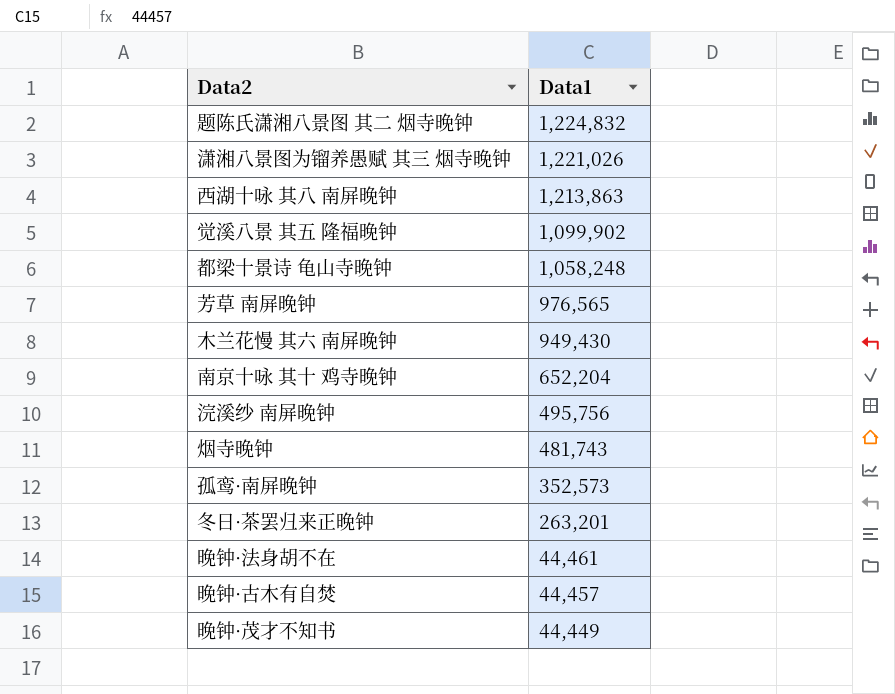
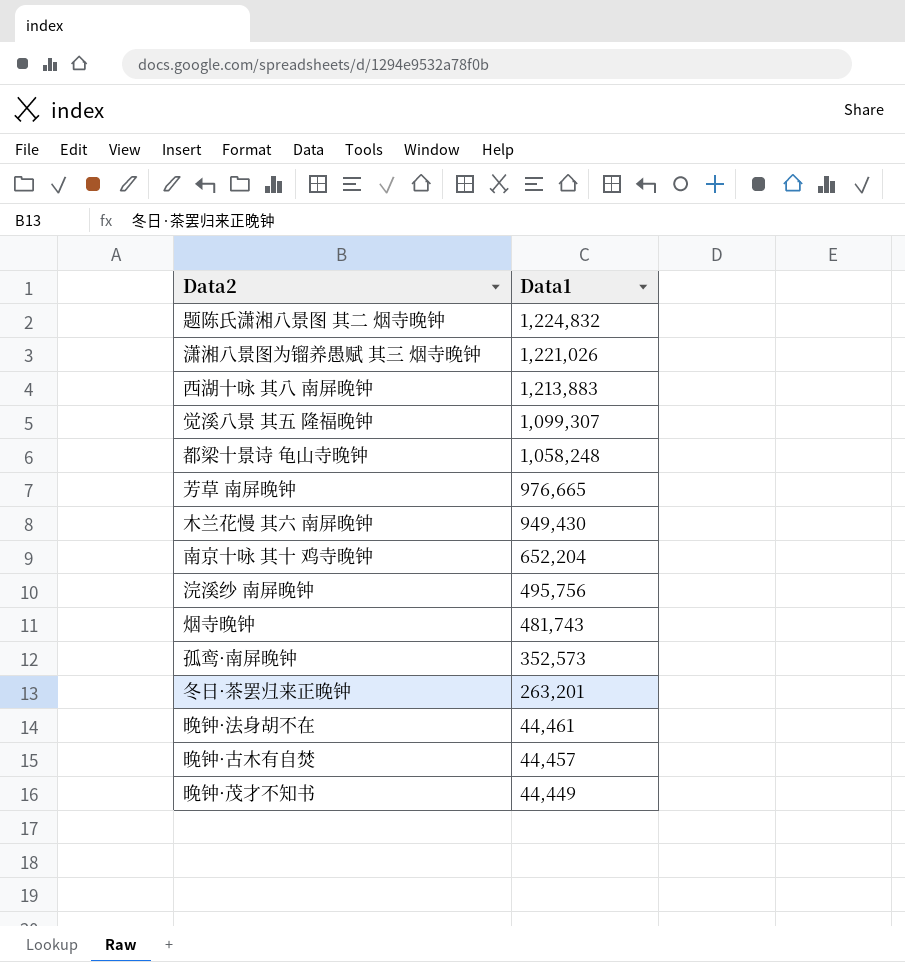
西湖十咏 其八 南屏晚钟 | Data1: 1,213,863 -> 1,213,883
觉溪八景 其五 隆福晚钟 | Data1: 1,099,902 -> 1,099,307
芳草 南屏晚钟 | Data1: 976,565 -> 976,665

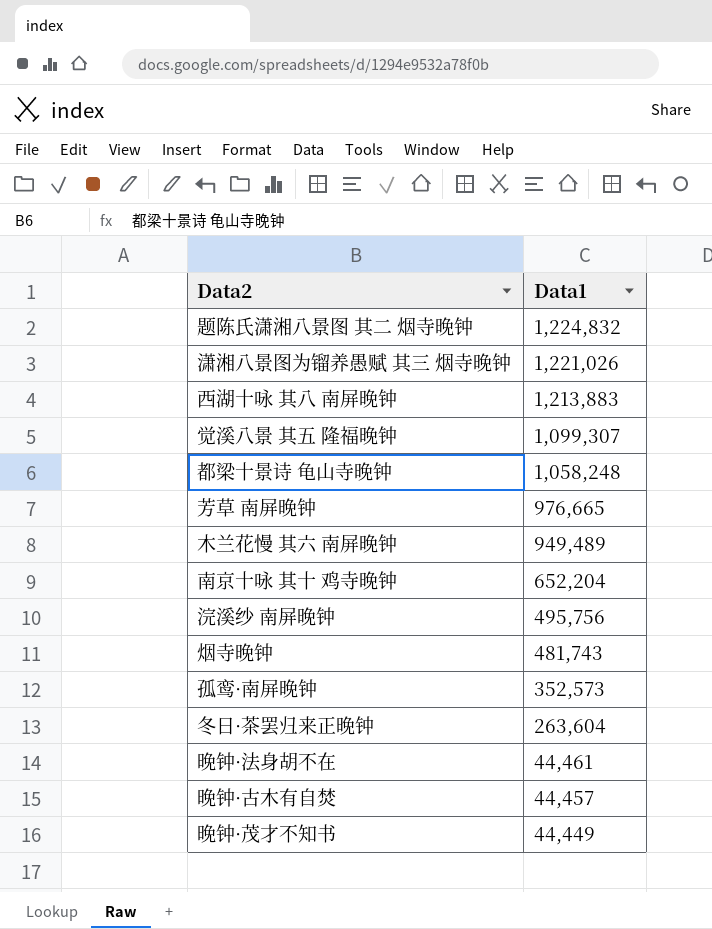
木兰花慢 其六 南屏晚钟 | Data1: 949,430 -> 949,489
冬日·茶罢归来正晚钟 | Data1: 263,201 -> 263,604

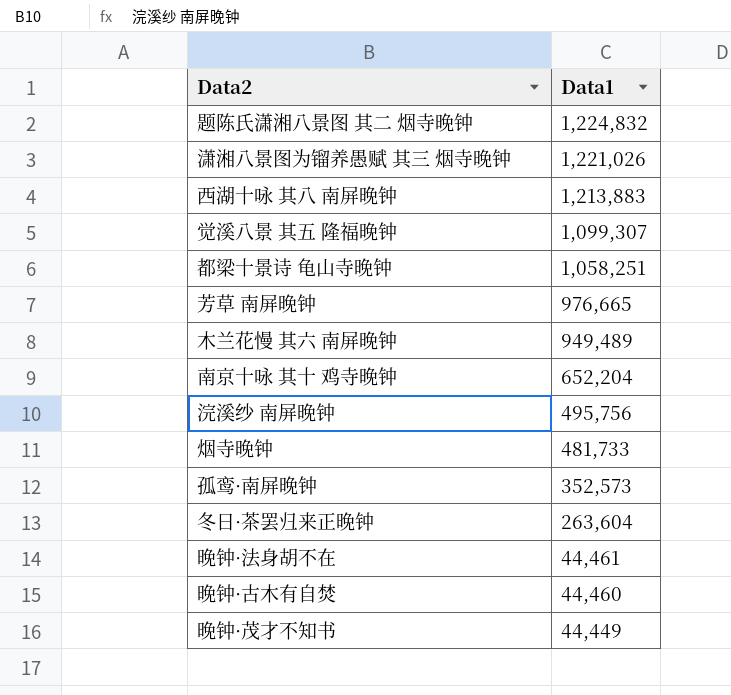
都梁十景诗 龟山寺晚钟 | Data1: 1,058,248 -> 1,058,251
烟寺晚钟 | Data1: 481,743 -> 481,733
晚钟·古木有自焚 | Data1: 44,457 -> 44,460

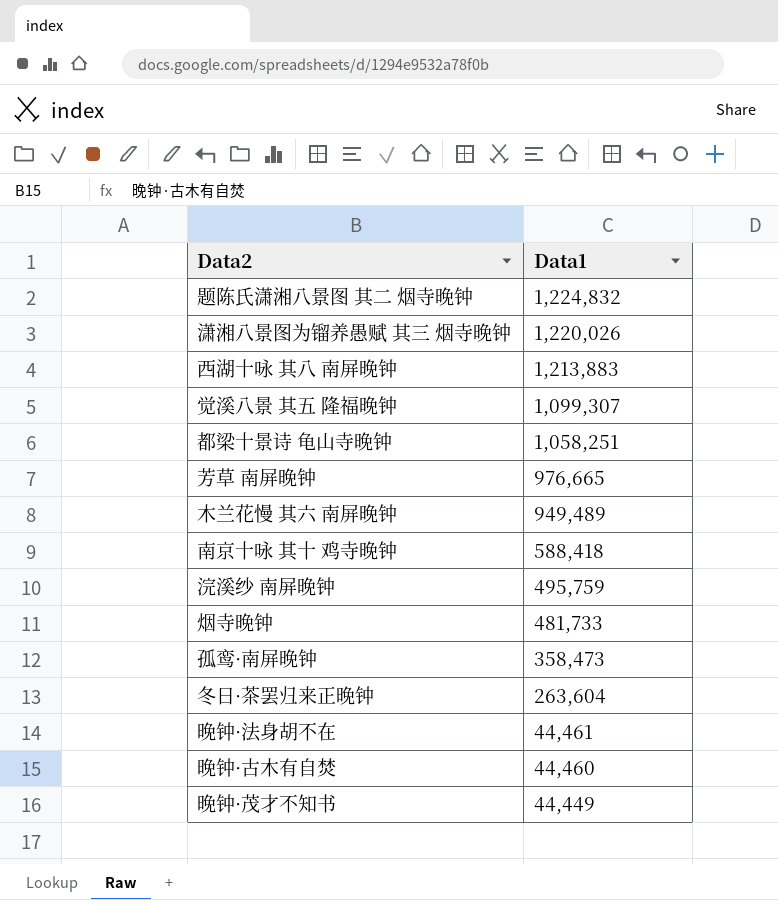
潇湘八景图为镏养愚赋 其三 烟寺晚钟 | Data1: 1,221,026 -> 1,220,026
南京十咏 其十 鸡寺晚钟 | Data1: 652,204 -> 588,418
浣溪纱 南屏晚钟 | Data1: 495,756 -> 495,759
孤鸾·南屏晚钟 | Data1: 352,573 -> 358,473

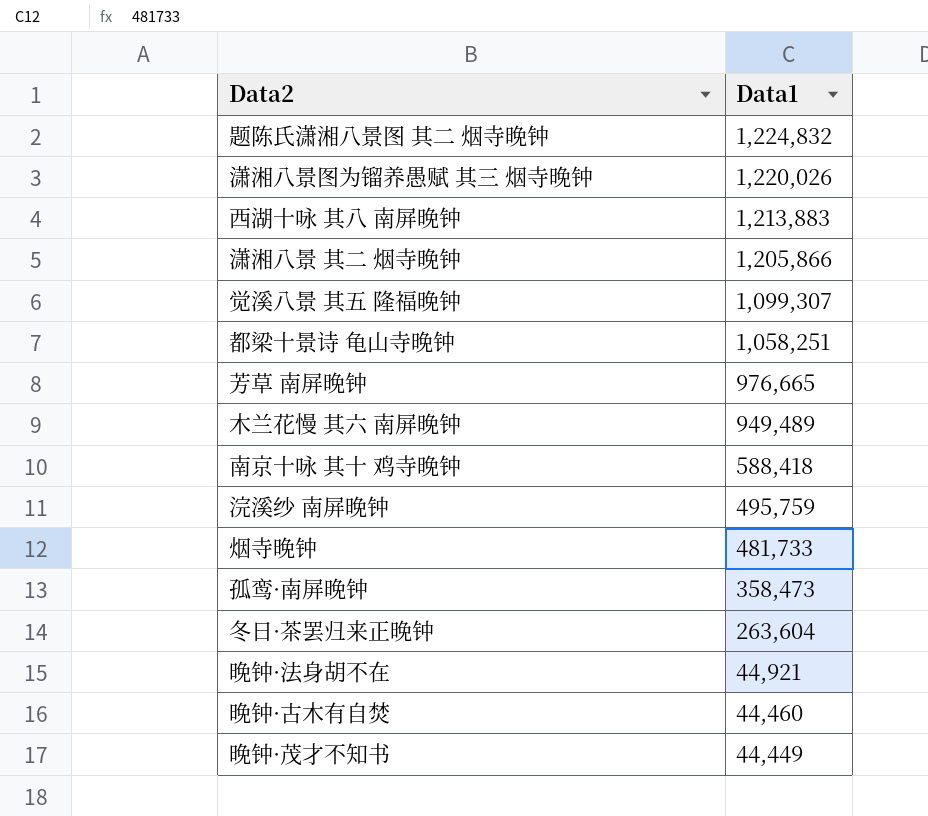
row 潇湘八景 其二 烟寺晚钟: none -> 1,205,866
晚钟·法身胡不在 | Data1: 44,461 -> 44,921

